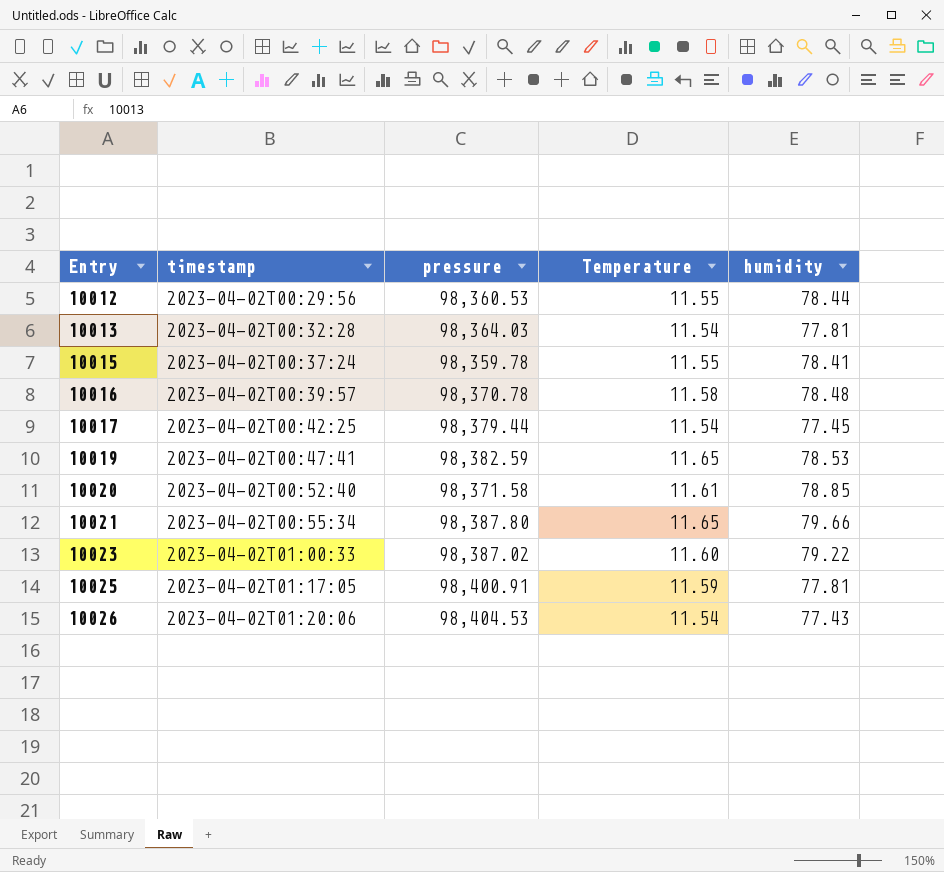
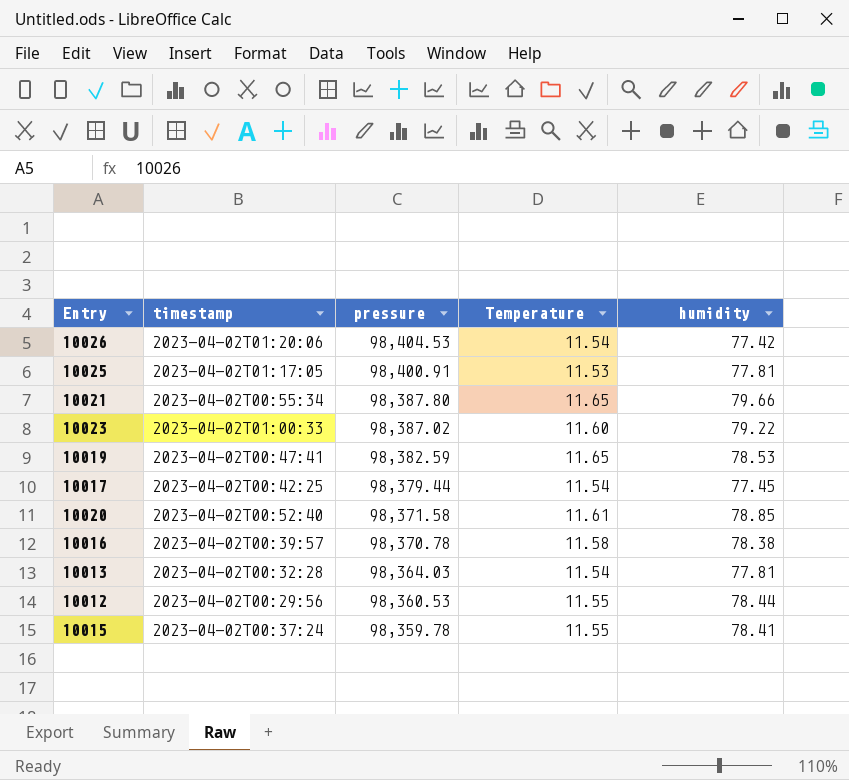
row order: Entry ascending -> pressure descending
10026 | humidity: 77.43 -> 77.42
10025 | Temperature: 11.59 -> 11.53
10016 | humidity: 78.48 -> 78.38

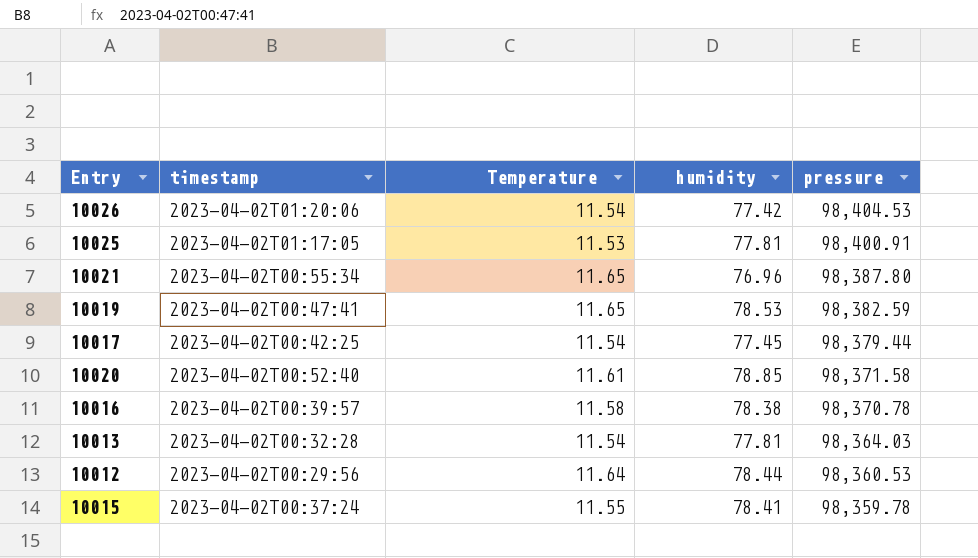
column pressure | position: 3 -> 5
row 10023: 2023-04-02T01:00:33 | 98,387.02 | 11.60 | 79.22 -> none
10021 | humidity: 79.66 -> 76.96
10012 | Temperature: 11.55 -> 11.64

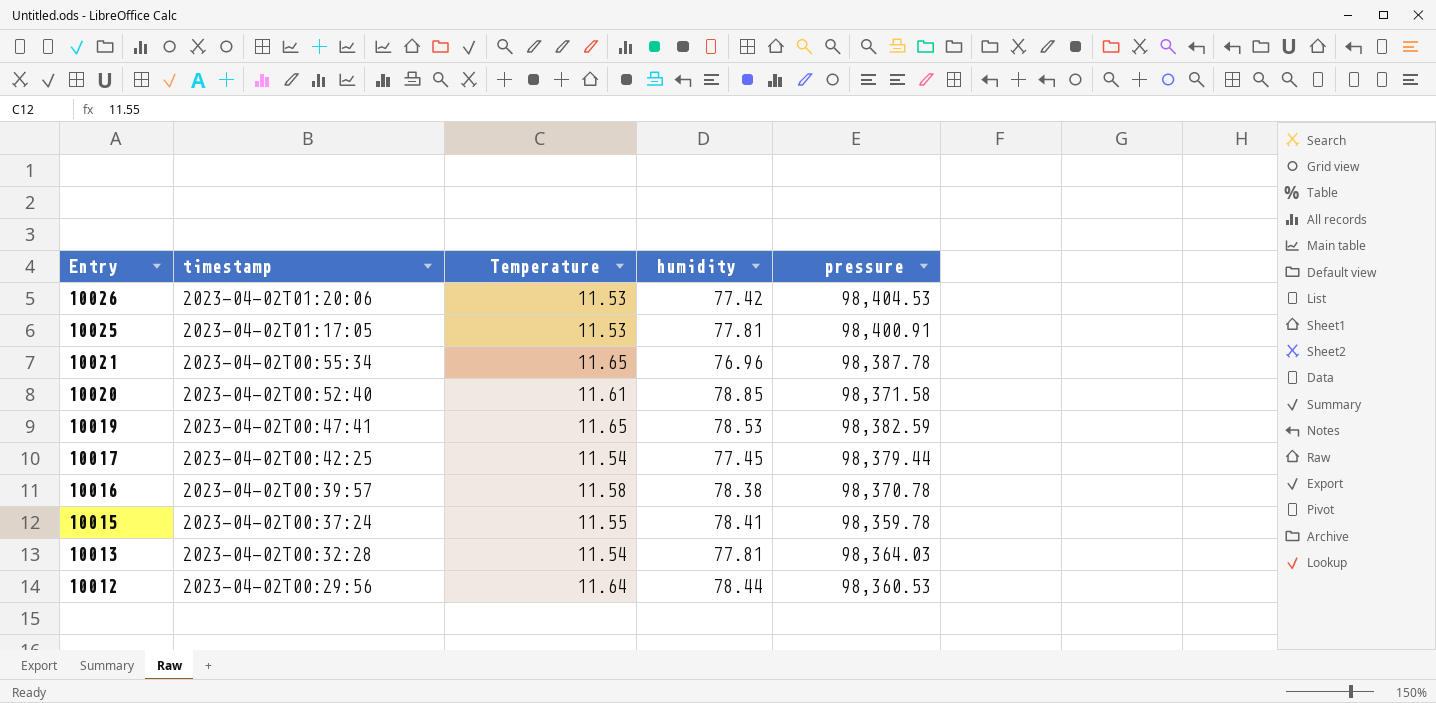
row order: pressure descending -> Entry descending
10026 | Temperature: 11.54 -> 11.53
10021 | pressure: 98,387.80 -> 98,387.78

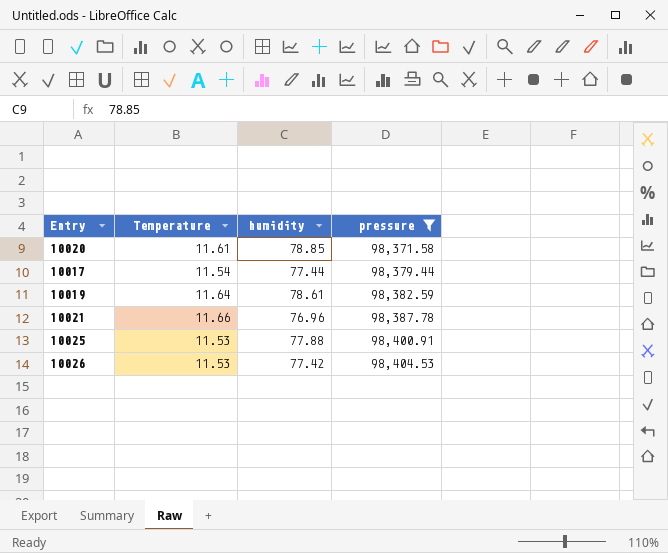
filter: none -> pressure >= 98,371.58
row order: Entry descending -> pressure ascending
column timestamp | position: 2 -> none
10017 | humidity: 77.45 -> 77.44
10019 | Temperature: 11.65 -> 11.64
10019 | humidity: 78.53 -> 78.61
10021 | Temperature: 11.65 -> 11.66
10025 | humidity: 77.81 -> 77.88

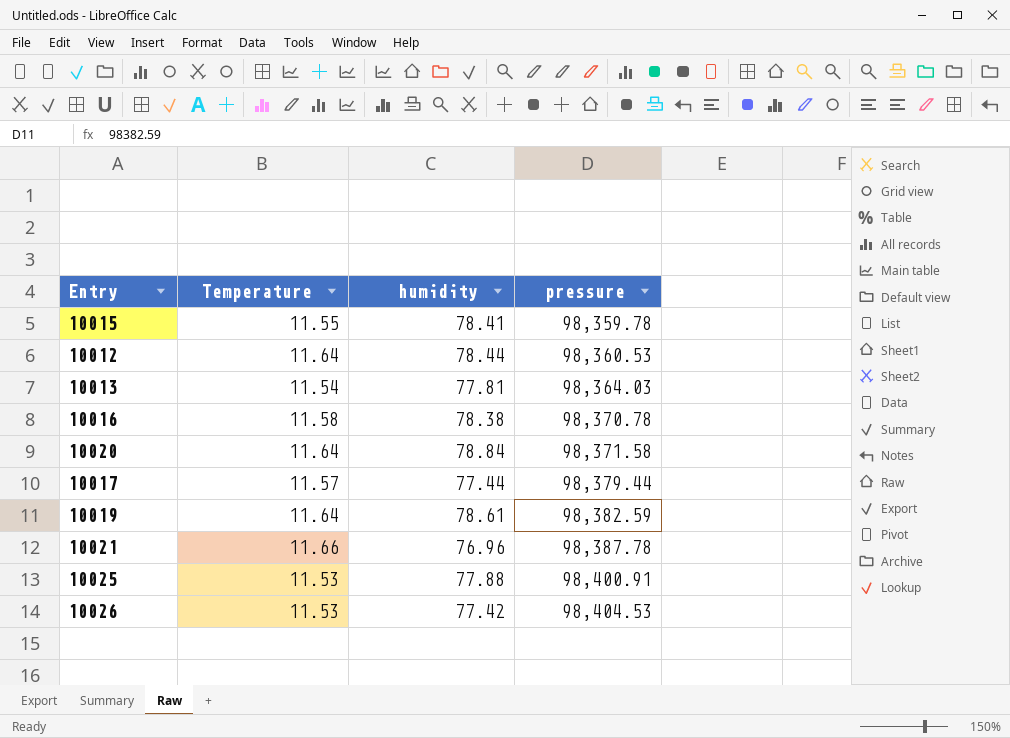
filter: pressure >= 98,371.58 -> none
10020 | Temperature: 11.61 -> 11.64
10020 | humidity: 78.85 -> 78.84
10017 | Temperature: 11.54 -> 11.57

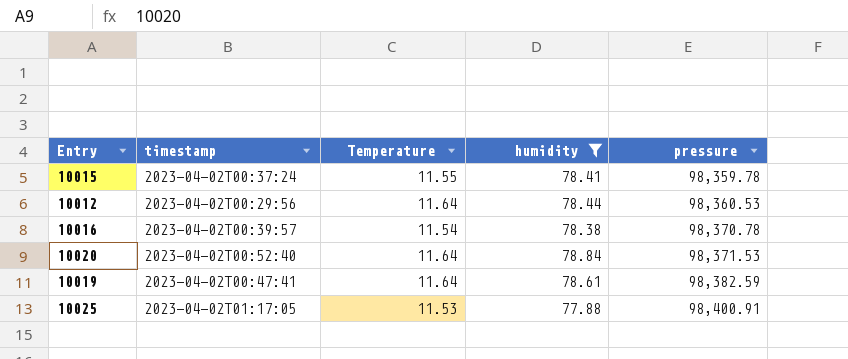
filter: none -> humidity >= 77.88
column timestamp | position: none -> 2
10016 | Temperature: 11.58 -> 11.54
10020 | pressure: 98,371.58 -> 98,371.53

